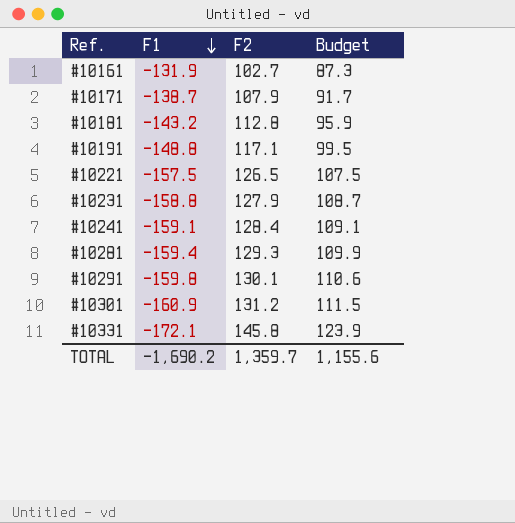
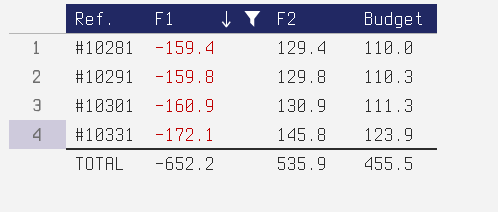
filter: none -> F1 <= -159.4
#10281 | F2: 129.3 -> 129.4
#10281 | Budget: 109.9 -> 110.0
#10291 | F2: 130.1 -> 129.8
#10291 | Budget: 110.6 -> 110.3
#10301 | F2: 131.2 -> 130.9
#10301 | Budget: 111.5 -> 111.3
TOTAL | F1: -1,690.2 -> -652.2
TOTAL | F2: 1,359.7 -> 535.9
TOTAL | Budget: 1,155.6 -> 455.5

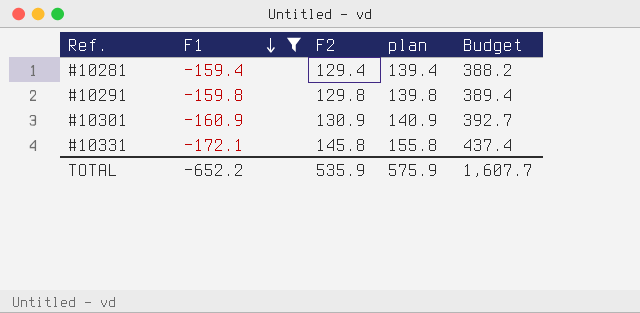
column plan | formula: none -> [F2] + 10
column Budget | formula: [F2] * 0.85 -> [F2] * 3
TOTAL | Budget: 455.5 -> 1,607.7

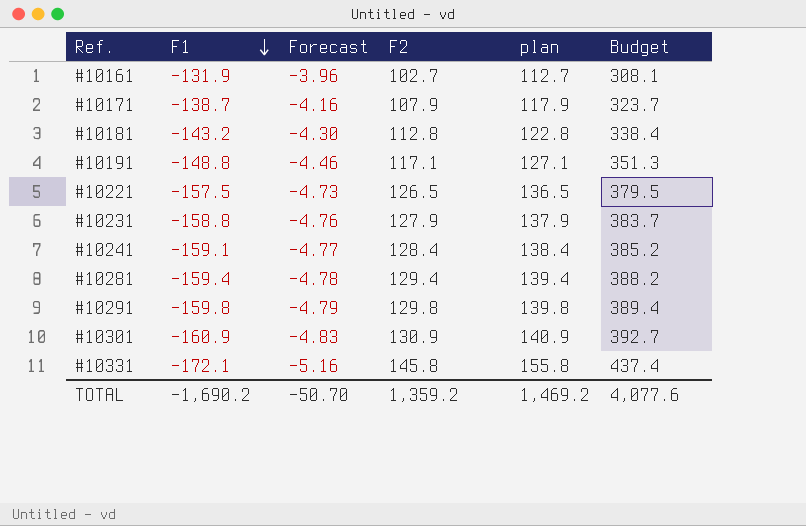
filter: F1 <= -159.4 -> none
column Forecast | formula: none -> [F1] * 0.03
TOTAL | F1: -652.2 -> -1,690.2
TOTAL | F2: 535.9 -> 1,359.2
TOTAL | plan: 575.9 -> 1,469.2
TOTAL | Budget: 1,607.7 -> 4,077.6

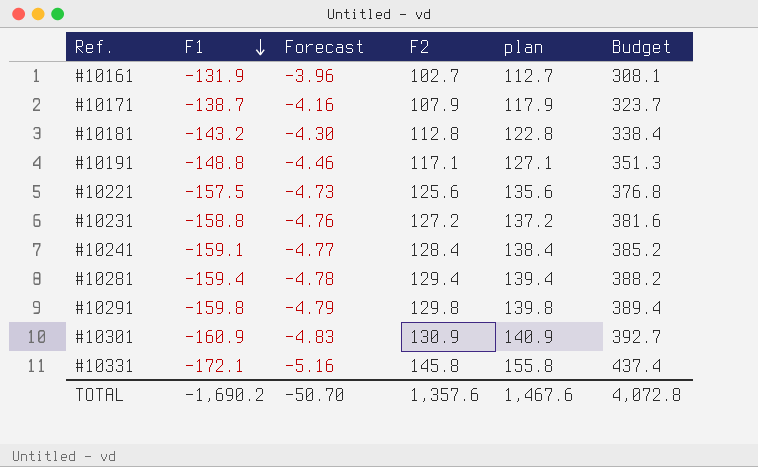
#10221 | F2: 126.5 -> 125.6
#10221 | plan: 136.5 -> 135.6
#10221 | Budget: 379.5 -> 376.8
#10231 | F2: 127.9 -> 127.2
#10231 | plan: 137.9 -> 137.2
#10231 | Budget: 383.7 -> 381.6
TOTAL | F2: 1,359.2 -> 1,357.6
TOTAL | plan: 1,469.2 -> 1,467.6
TOTAL | Budget: 4,077.6 -> 4,072.8

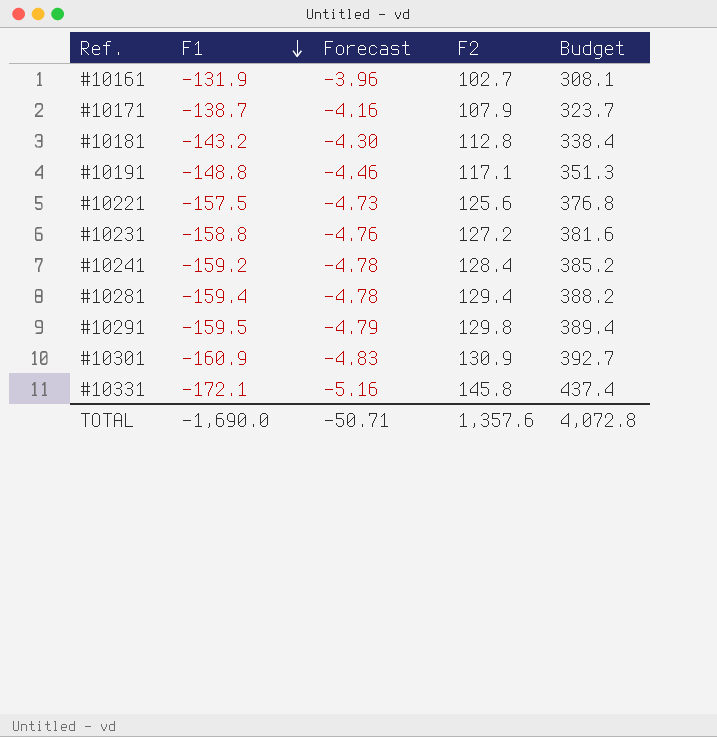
column plan | formula: [F2] + 10 -> none
#10241 | F1: -159.1 -> -159.2
#10241 | Forecast: -4.77 -> -4.78
#10291 | F1: -159.8 -> -159.5
TOTAL | F1: -1,690.2 -> -1,690.0
TOTAL | Forecast: -50.70 -> -50.71

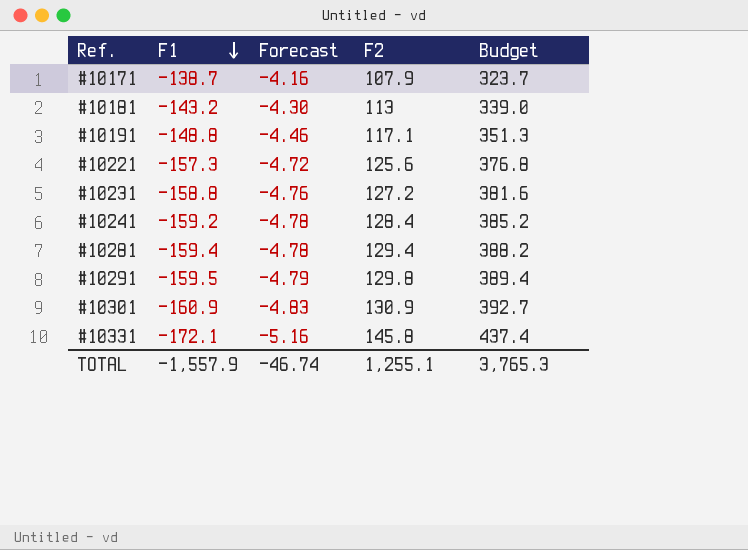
row #10161: -131.9 | -3.96 | 102.7 | 308.1 -> none
#10181 | F2: 112.8 -> 113
#10181 | Budget: 338.4 -> 339.0
#10221 | F1: -157.5 -> -157.3
#10221 | Forecast: -4.73 -> -4.72
TOTAL | F1: -1,690.0 -> -1,557.9
TOTAL | Forecast: -50.71 -> -46.74
TOTAL | F2: 1,357.6 -> 1,255.1
TOTAL | Budget: 4,072.8 -> 3,765.3

